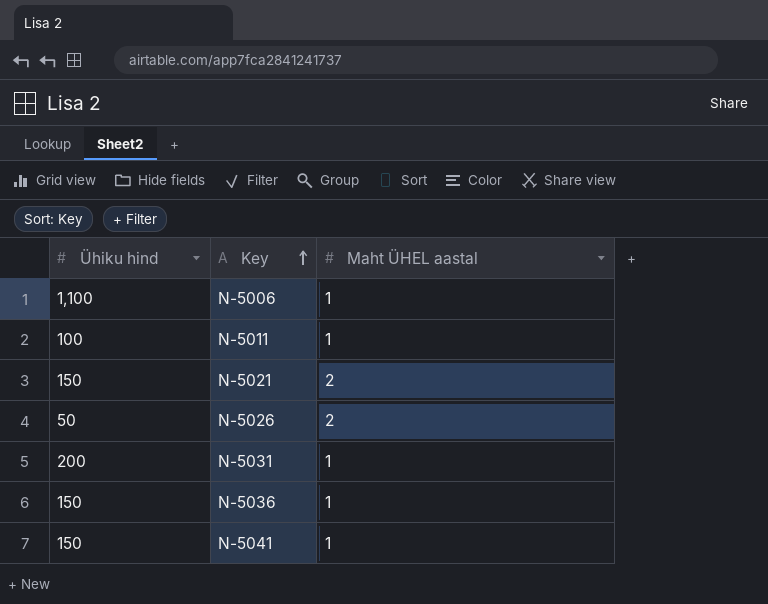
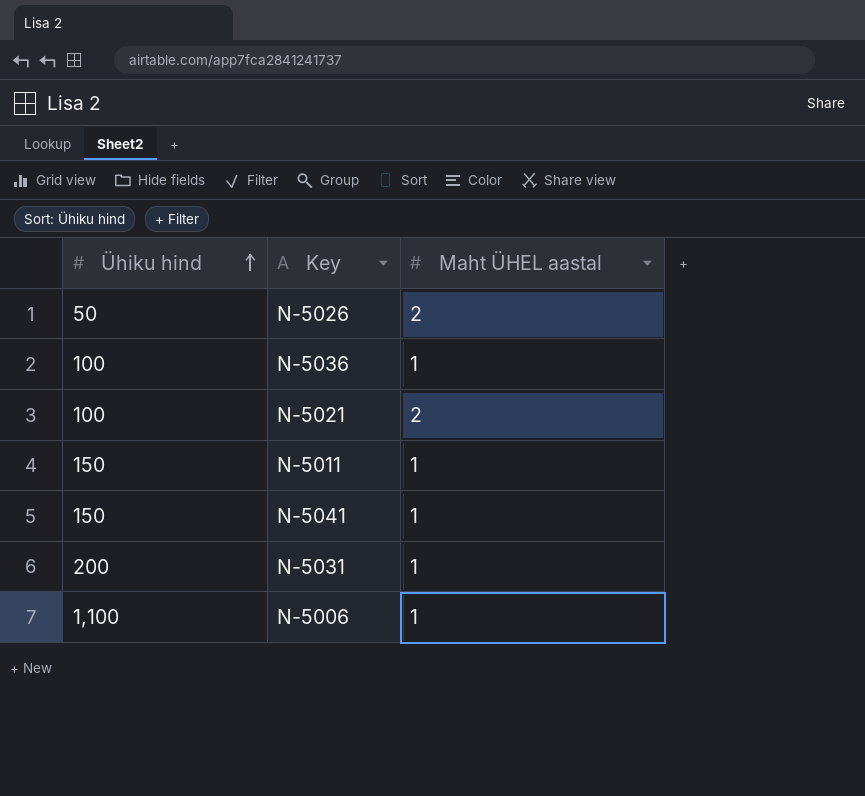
row order: Key ascending -> Ühiku hind ascending
N-5036 | Ühiku hind: 150 -> 100
N-5021 | Ühiku hind: 150 -> 100
N-5011 | Ühiku hind: 100 -> 150

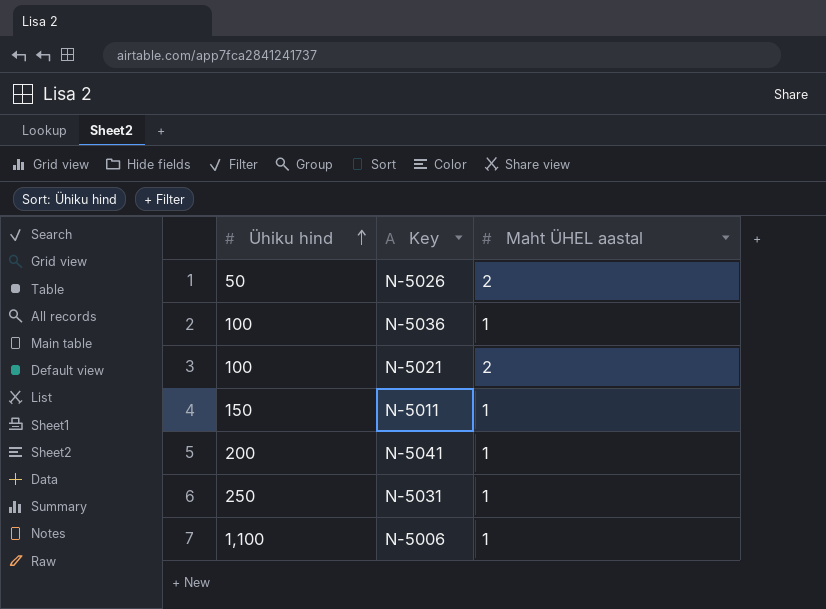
N-5041 | Ühiku hind: 150 -> 200
N-5031 | Ühiku hind: 200 -> 250

